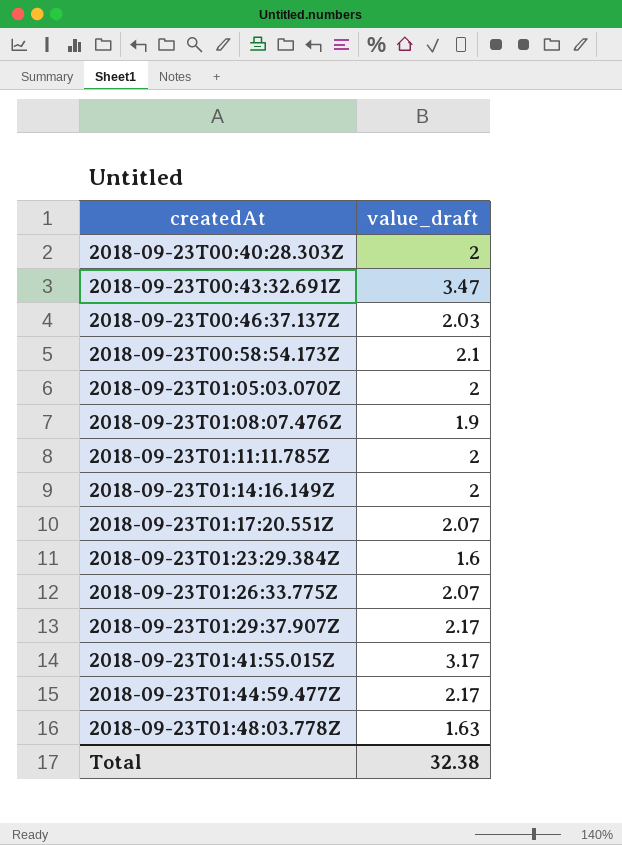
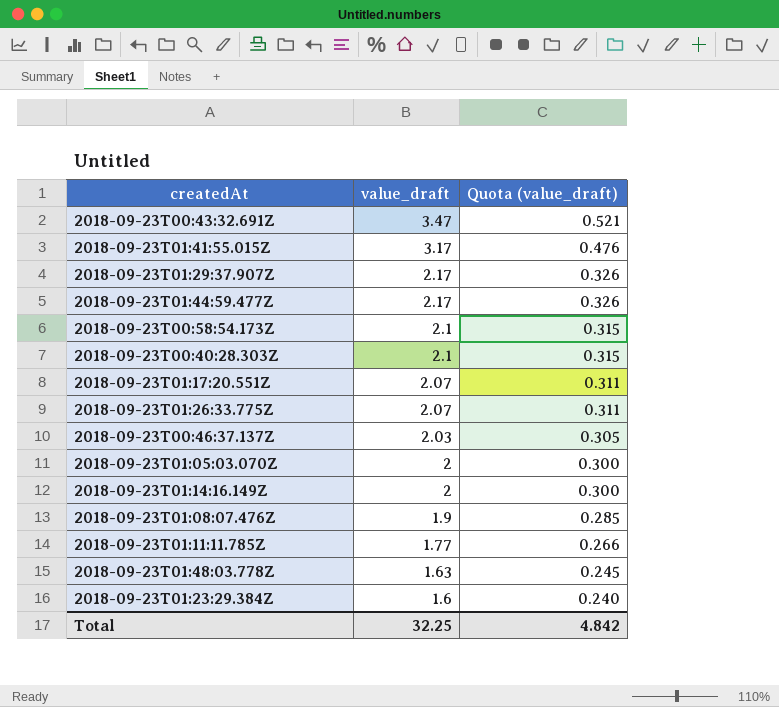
row order: createdAt ascending -> value_draft descending
column Quota (value_draft) | formula: none -> [value_draft] * 0.15
2018-09-23T00:40:28.303Z | value_draft: 2 -> 2.1
2018-09-23T01:11:11.785Z | value_draft: 2 -> 1.77
Total | value_draft: 32.38 -> 32.25

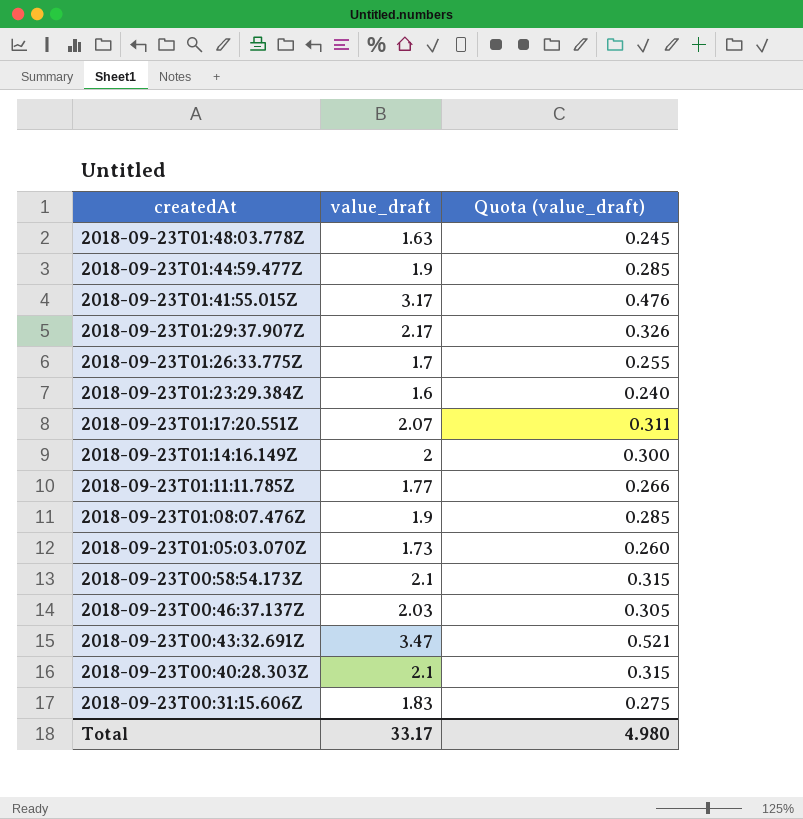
row order: value_draft descending -> createdAt descending
2018-09-23T01:44:59.477Z | value_draft: 2.17 -> 1.9
2018-09-23T01:44:59.477Z | Quota (value_draft): 0.326 -> 0.285
2018-09-23T01:26:33.775Z | value_draft: 2.07 -> 1.7
2018-09-23T01:26:33.775Z | Quota (value_draft): 0.311 -> 0.255
2018-09-23T01:05:03.070Z | value_draft: 2 -> 1.73
2018-09-23T01:05:03.070Z | Quota (value_draft): 0.300 -> 0.260
row 2018-09-23T00:31:15.606Z: none -> 1.83 | 0.275
Total | value_draft: 32.25 -> 33.17
Total | Quota (value_draft): 4.842 -> 4.980

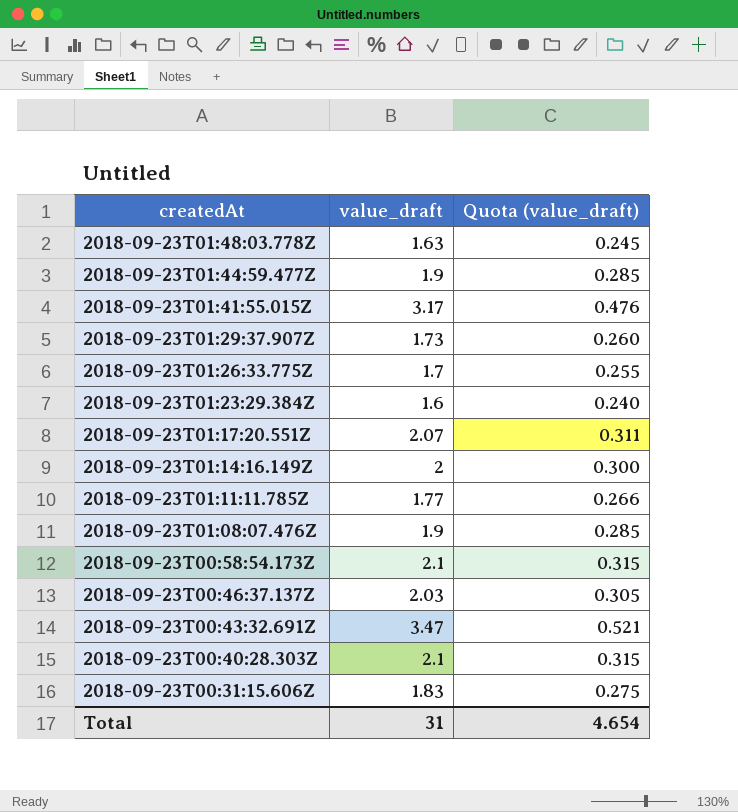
row 2018-09-23T01:05:03.070Z: 1.73 | 0.260 -> none
2018-09-23T01:29:37.907Z | value_draft: 2.17 -> 1.73
2018-09-23T01:29:37.907Z | Quota (value_draft): 0.326 -> 0.260
Total | value_draft: 33.17 -> 31
Total | Quota (value_draft): 4.980 -> 4.654

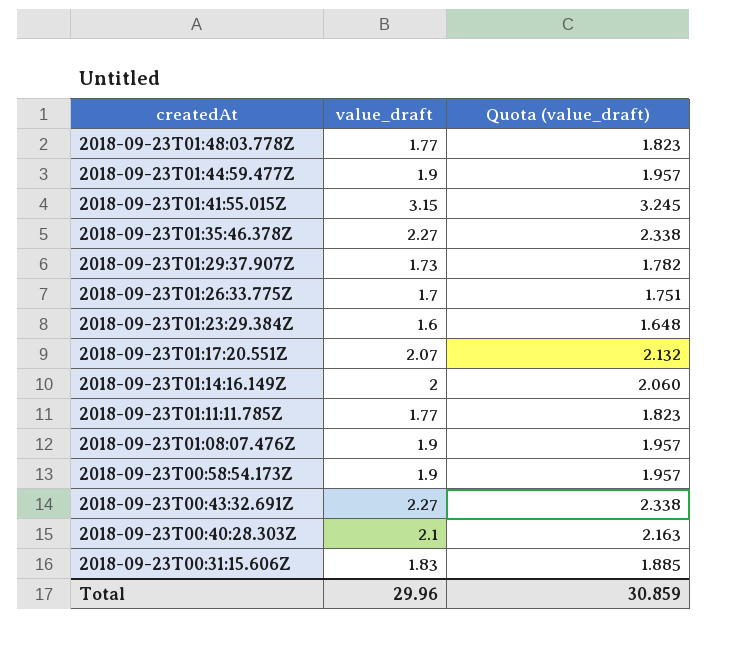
column Quota (value_draft) | formula: [value_draft] * 0.15 -> [value_draft] * 1.03
row 2018-09-23T00:46:37.137Z: 2.03 | 0.305 -> none
2018-09-23T01:48:03.778Z | value_draft: 1.63 -> 1.77
2018-09-23T01:41:55.015Z | value_draft: 3.17 -> 3.15
row 2018-09-23T01:35:46.378Z: none -> 2.27 | 2.338
2018-09-23T00:58:54.173Z | value_draft: 2.1 -> 1.9
2018-09-23T00:43:32.691Z | value_draft: 3.47 -> 2.27
Total | value_draft: 31 -> 29.96
Total | Quota (value_draft): 4.654 -> 30.859

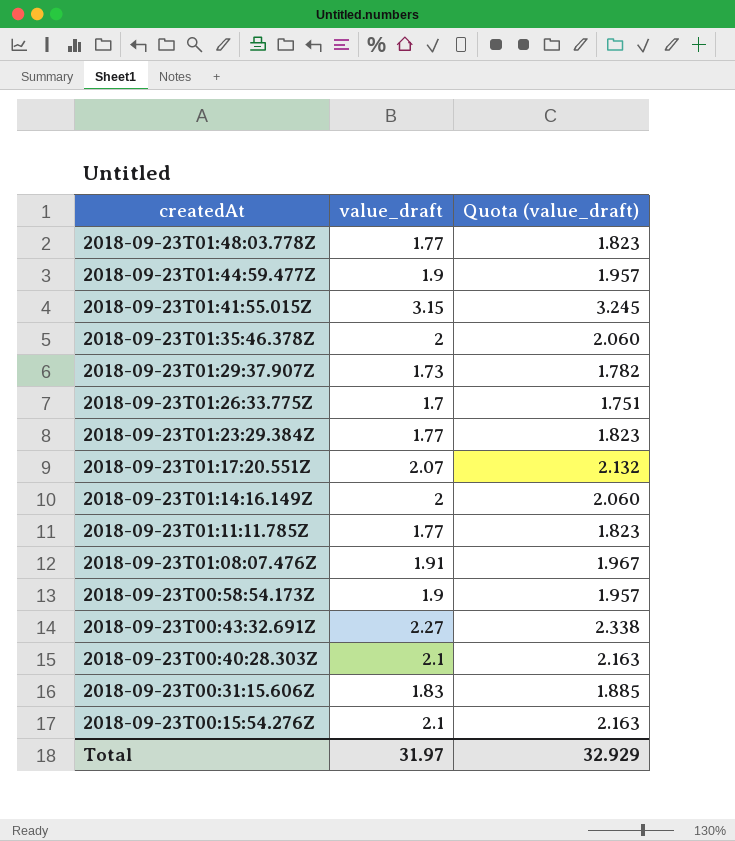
2018-09-23T01:35:46.378Z | value_draft: 2.27 -> 2
2018-09-23T01:35:46.378Z | Quota (value_draft): 2.338 -> 2.060
2018-09-23T01:23:29.384Z | value_draft: 1.6 -> 1.77
2018-09-23T01:23:29.384Z | Quota (value_draft): 1.648 -> 1.823
2018-09-23T01:08:07.476Z | value_draft: 1.9 -> 1.91
2018-09-23T01:08:07.476Z | Quota (value_draft): 1.957 -> 1.967
row 2018-09-23T00:15:54.276Z: none -> 2.1 | 2.163
Total | value_draft: 29.96 -> 31.97
Total | Quota (value_draft): 30.859 -> 32.929

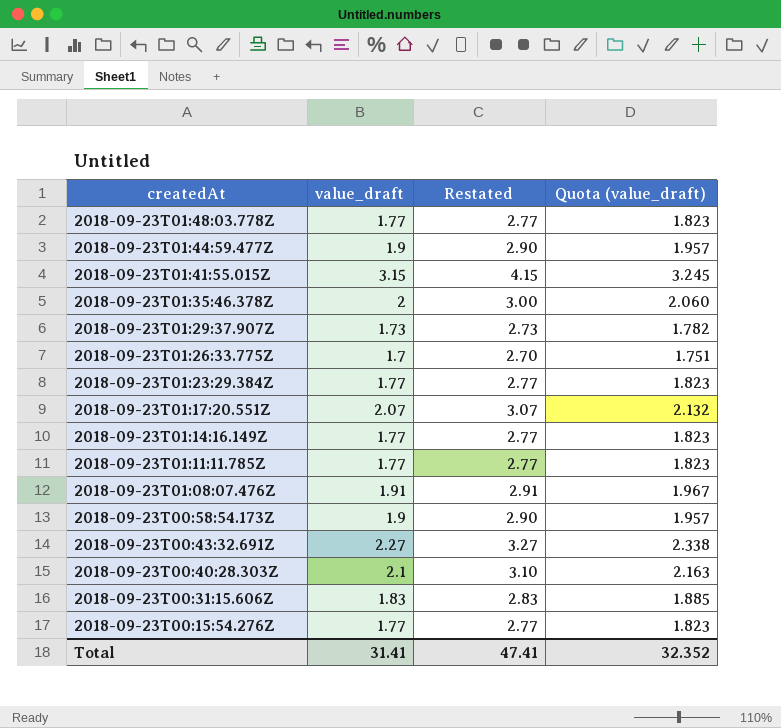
column Restated | formula: none -> [value_draft] + 1
2018-09-23T01:14:16.149Z | value_draft: 2 -> 1.77
2018-09-23T01:14:16.149Z | Quota (value_draft): 2.060 -> 1.823
2018-09-23T00:15:54.276Z | value_draft: 2.1 -> 1.77
2018-09-23T00:15:54.276Z | Quota (value_draft): 2.163 -> 1.823
Total | value_draft: 31.97 -> 31.41
Total | Quota (value_draft): 32.929 -> 32.352

